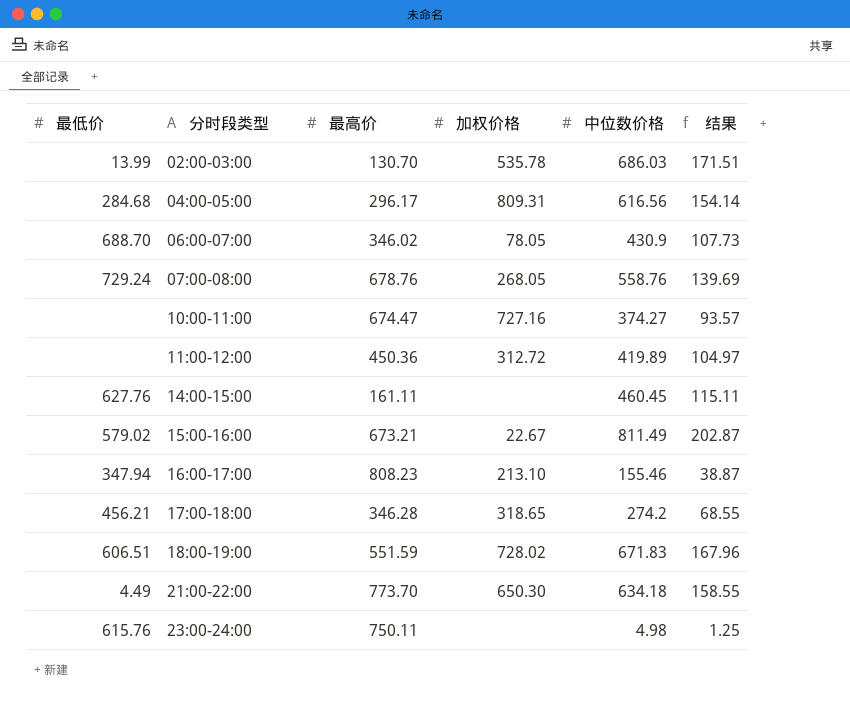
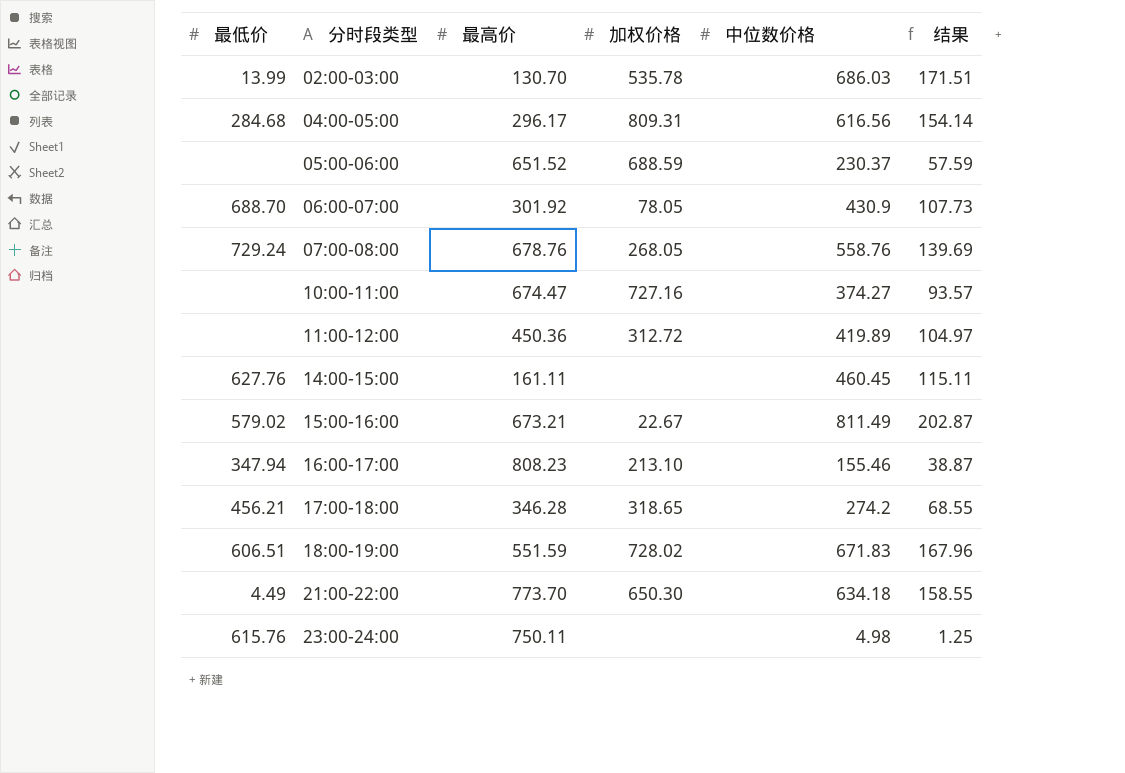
row 05:00-06:00: none -> none | 651.52 | 688.59 | 230.37 | 57.59
06:00-07:00 | 最高价: 346.02 -> 301.92

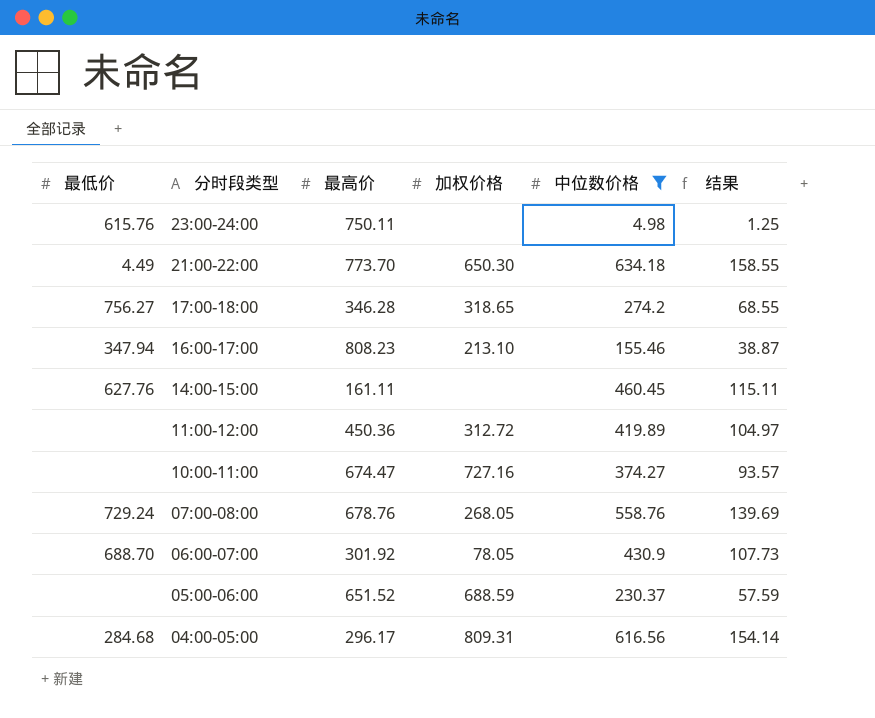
filter: none -> 中位数价格 <= 634.18
row order: 分时段类型 ascending -> 分时段类型 descending
17:00-18:00 | 最低价: 456.21 -> 756.27

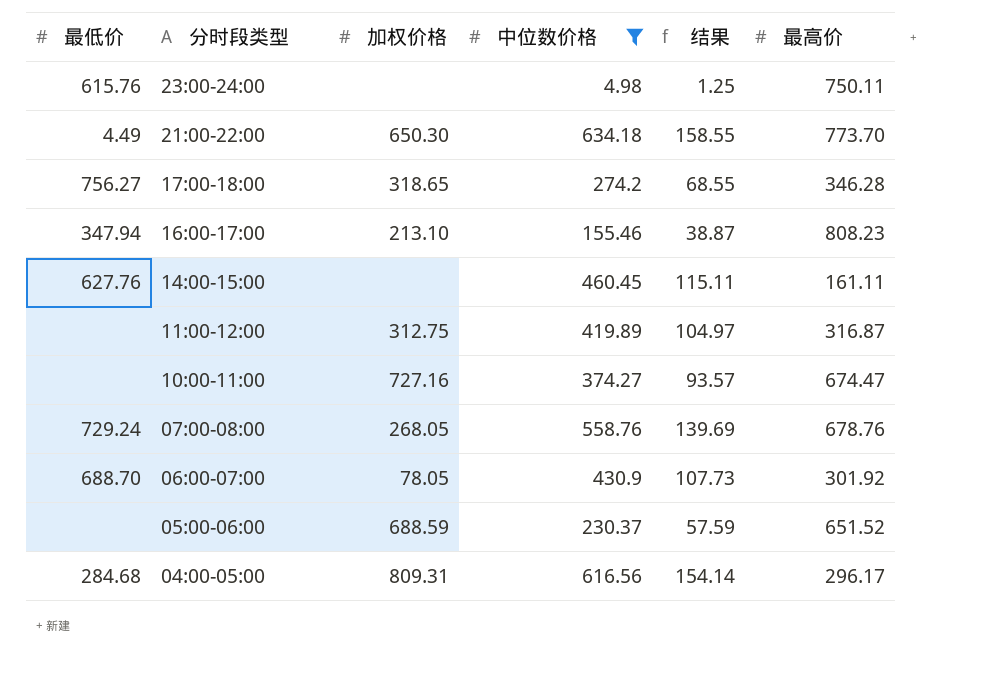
column 最高价 | position: 3 -> 6
11:00-12:00 | 加权价格: 312.72 -> 312.75
11:00-12:00 | 最高价: 450.36 -> 316.87

